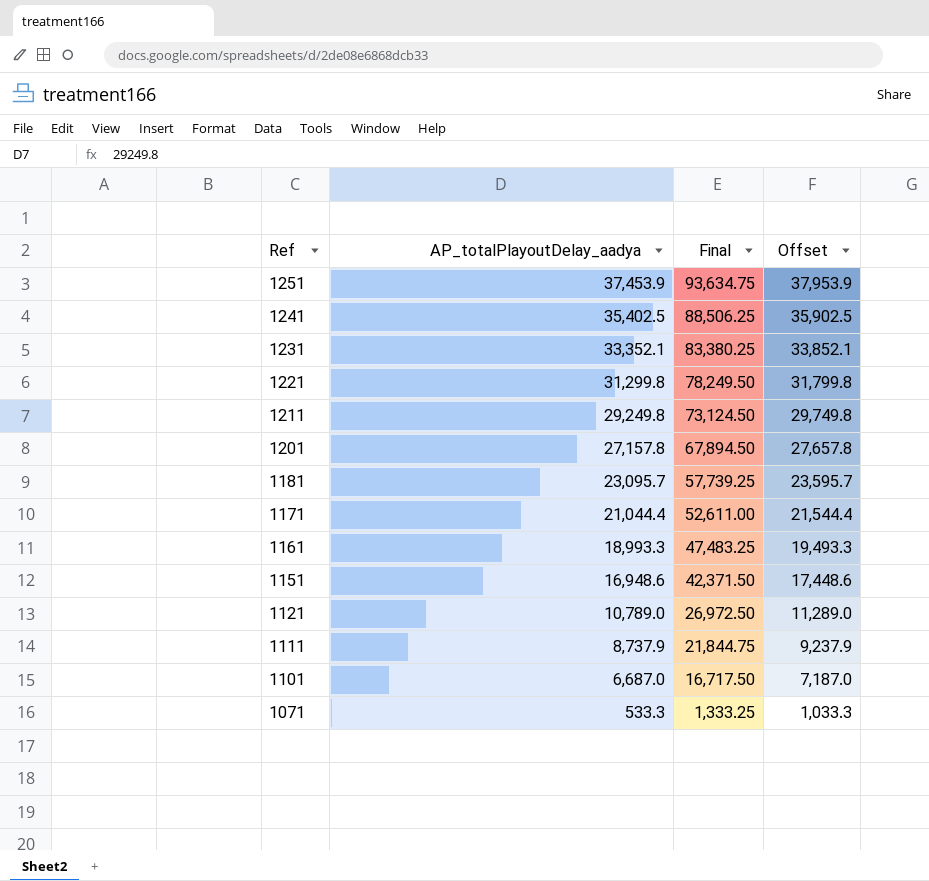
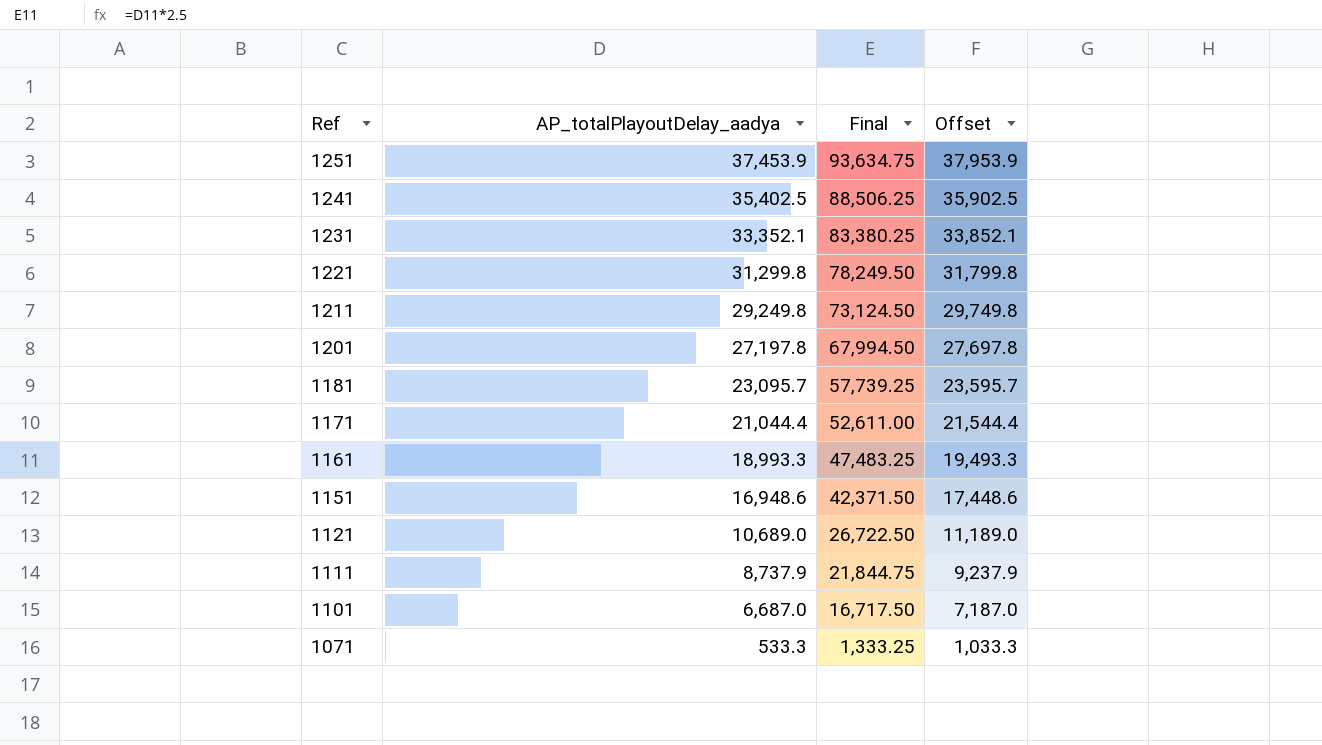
1201 | AP_totalPlayoutDelay_aadya: 27,157.8 -> 27,197.8
1201 | Final: 67,894.50 -> 67,994.50
1201 | Offset: 27,657.8 -> 27,697.8
1121 | AP_totalPlayoutDelay_aadya: 10,789.0 -> 10,689.0
1121 | Final: 26,972.50 -> 26,722.50
1121 | Offset: 11,289.0 -> 11,189.0

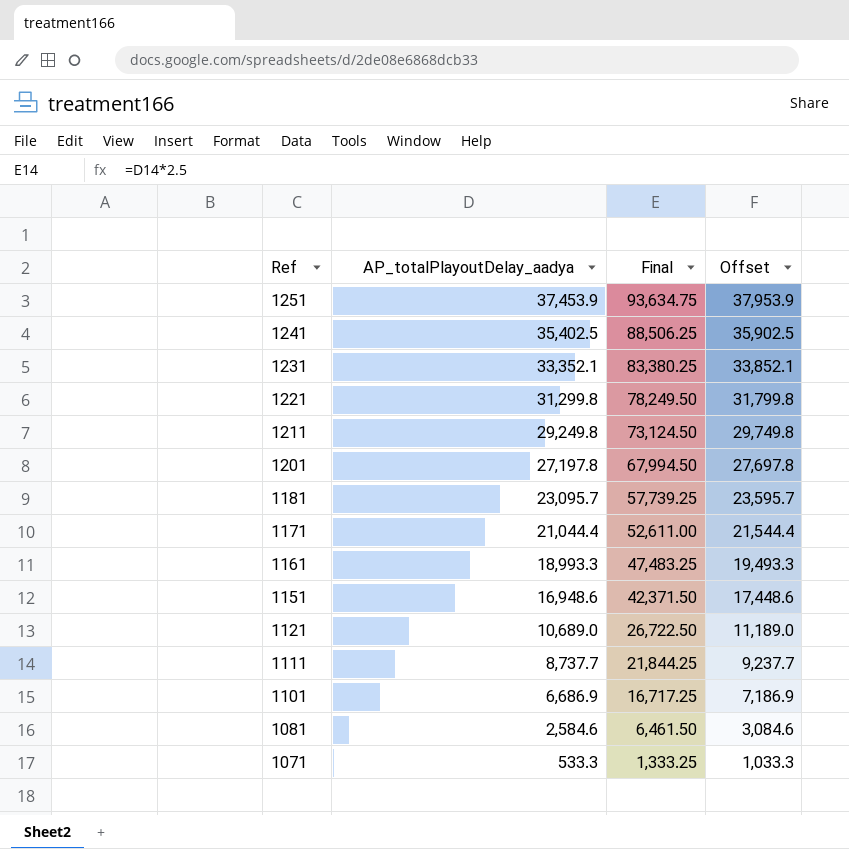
1111 | AP_totalPlayoutDelay_aadya: 8,737.9 -> 8,737.7
1111 | Final: 21,844.75 -> 21,844.25
1111 | Offset: 9,237.9 -> 9,237.7
1101 | AP_totalPlayoutDelay_aadya: 6,687.0 -> 6,686.9
1101 | Final: 16,717.50 -> 16,717.25
1101 | Offset: 7,187.0 -> 7,186.9
row 1081: none -> 2,584.6 | 6,461.50 | 3,084.6

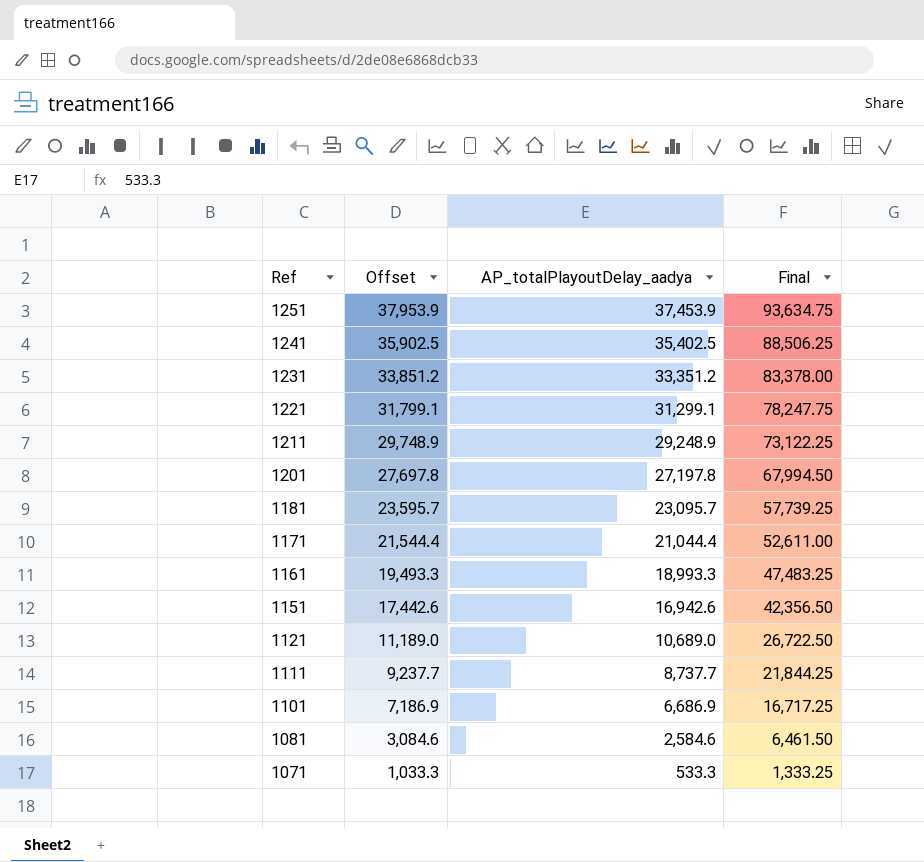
column Offset | position: 4 -> 2
1231 | Offset: 33,852.1 -> 33,851.2
1231 | AP_totalPlayoutDelay_aadya: 33,352.1 -> 33,351.2
1231 | Final: 83,380.25 -> 83,378.00
1221 | Offset: 31,799.8 -> 31,799.1
1221 | AP_totalPlayoutDelay_aadya: 31,299.8 -> 31,299.1
1221 | Final: 78,249.50 -> 78,247.75
1211 | Offset: 29,749.8 -> 29,748.9
1211 | AP_totalPlayoutDelay_aadya: 29,249.8 -> 29,248.9
1211 | Final: 73,124.50 -> 73,122.25
1151 | Offset: 17,448.6 -> 17,442.6
1151 | AP_totalPlayoutDelay_aadya: 16,948.6 -> 16,942.6
1151 | Final: 42,371.50 -> 42,356.50

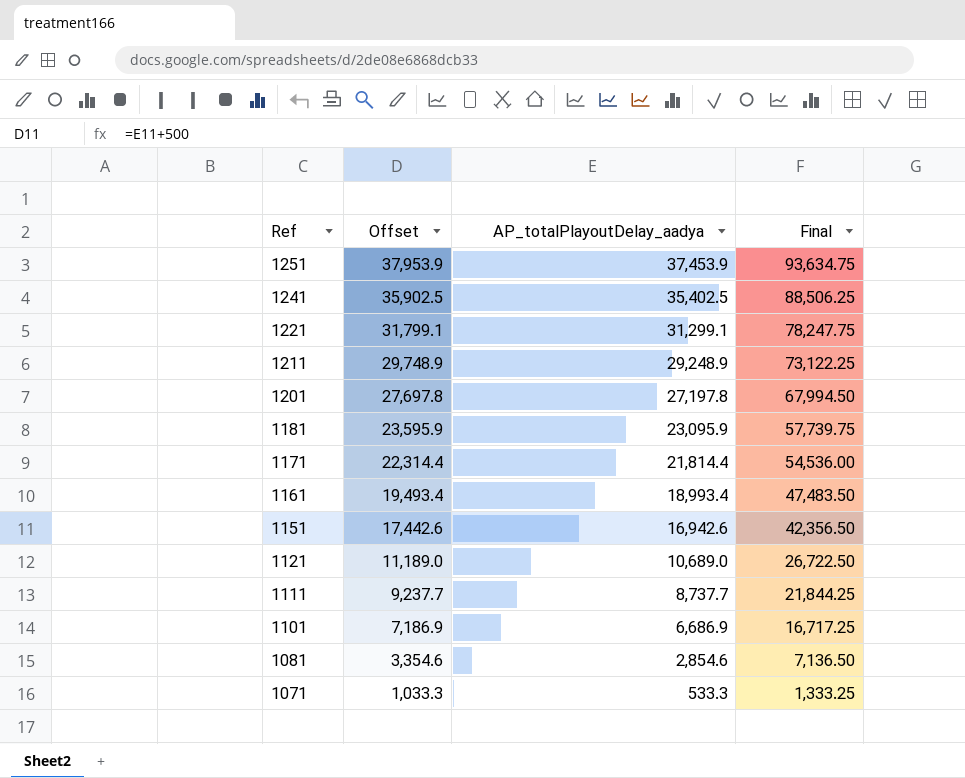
row 1231: 33,851.2 | 33,351.2 | 83,378.00 -> none
1181 | Offset: 23,595.7 -> 23,595.9
1181 | AP_totalPlayoutDelay_aadya: 23,095.7 -> 23,095.9
1181 | Final: 57,739.25 -> 57,739.75
1171 | Offset: 21,544.4 -> 22,314.4
1171 | AP_totalPlayoutDelay_aadya: 21,044.4 -> 21,814.4
1171 | Final: 52,611.00 -> 54,536.00
1161 | Offset: 19,493.3 -> 19,493.4
1161 | AP_totalPlayoutDelay_aadya: 18,993.3 -> 18,993.4
1161 | Final: 47,483.25 -> 47,483.50
1081 | Offset: 3,084.6 -> 3,354.6
1081 | AP_totalPlayoutDelay_aadya: 2,584.6 -> 2,854.6
1081 | Final: 6,461.50 -> 7,136.50

